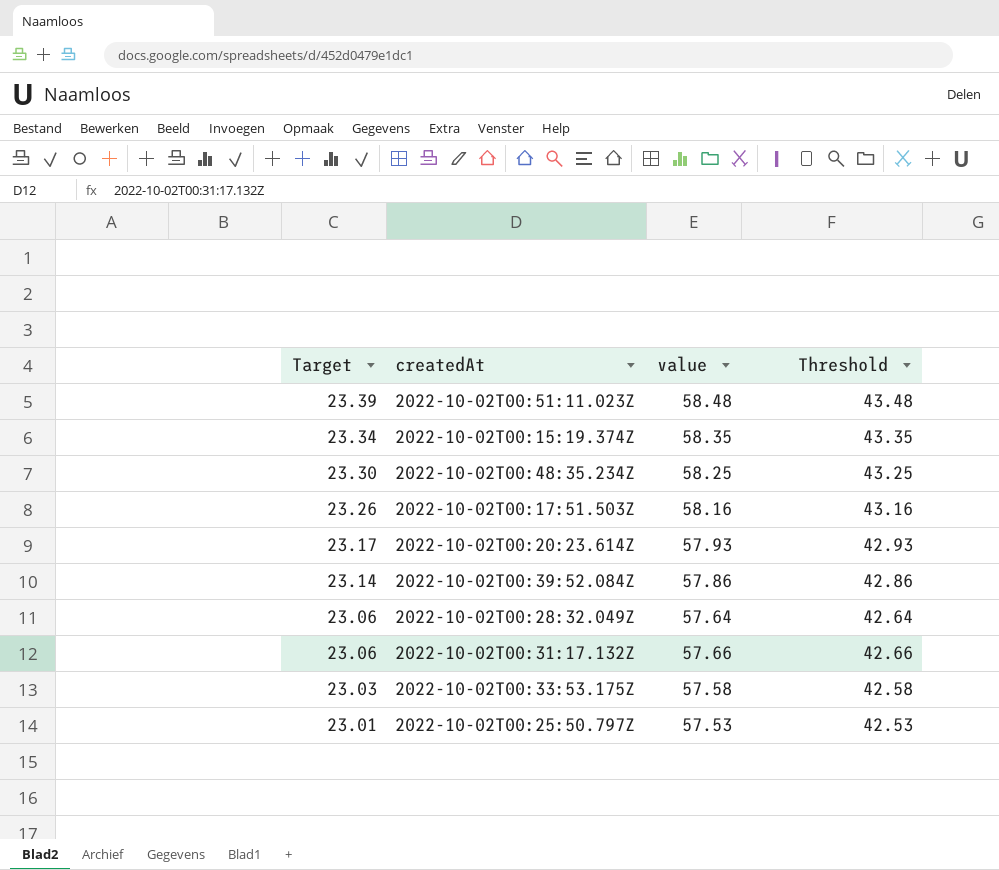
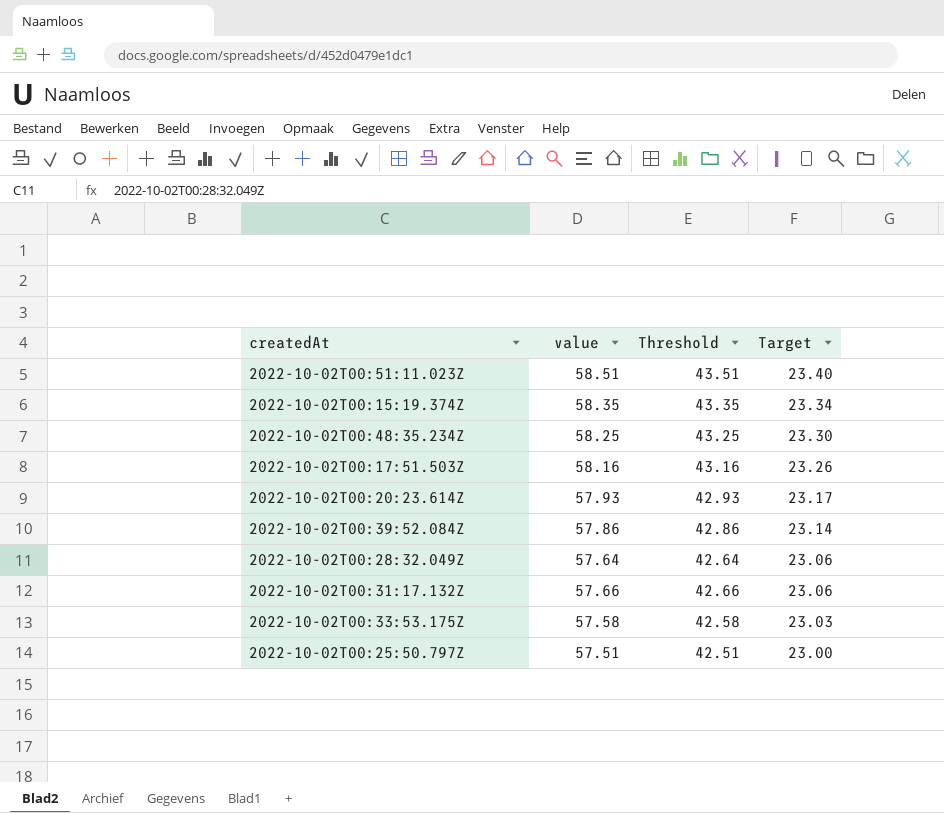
column Target | position: 1 -> 4
2022-10-02T00:51:11.023Z | value: 58.48 -> 58.51
2022-10-02T00:51:11.023Z | Threshold: 43.48 -> 43.51
2022-10-02T00:51:11.023Z | Target: 23.39 -> 23.40
2022-10-02T00:25:50.797Z | value: 57.53 -> 57.51
2022-10-02T00:25:50.797Z | Threshold: 42.53 -> 42.51
2022-10-02T00:25:50.797Z | Target: 23.01 -> 23.00

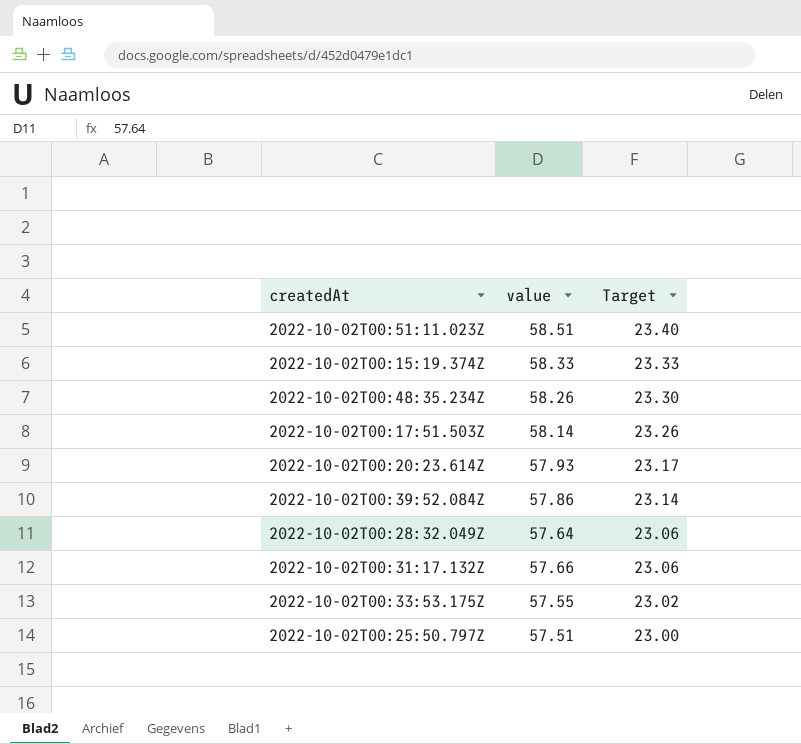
column Threshold | formula: [value] - 15 -> none
2022-10-02T00:15:19.374Z | value: 58.35 -> 58.33
2022-10-02T00:15:19.374Z | Target: 23.34 -> 23.33
2022-10-02T00:48:35.234Z | value: 58.25 -> 58.26
2022-10-02T00:17:51.503Z | value: 58.16 -> 58.14
2022-10-02T00:33:53.175Z | value: 57.58 -> 57.55
2022-10-02T00:33:53.175Z | Target: 23.03 -> 23.02

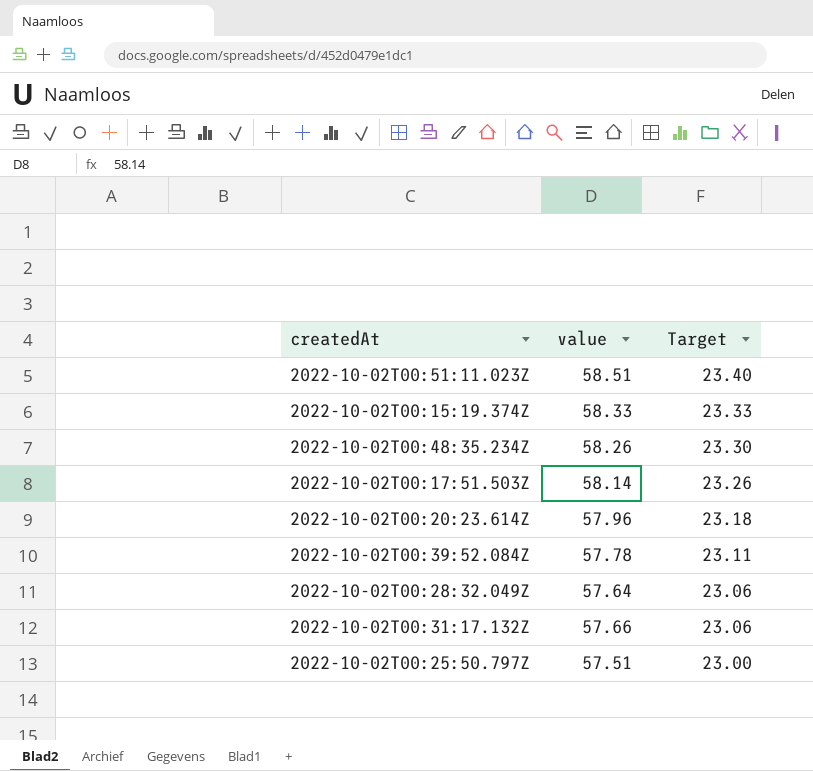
row 2022-10-02T00:33:53.175Z: 57.55 | 23.02 -> none
2022-10-02T00:20:23.614Z | value: 57.93 -> 57.96
2022-10-02T00:20:23.614Z | Target: 23.17 -> 23.18
2022-10-02T00:39:52.084Z | value: 57.86 -> 57.78
2022-10-02T00:39:52.084Z | Target: 23.14 -> 23.11

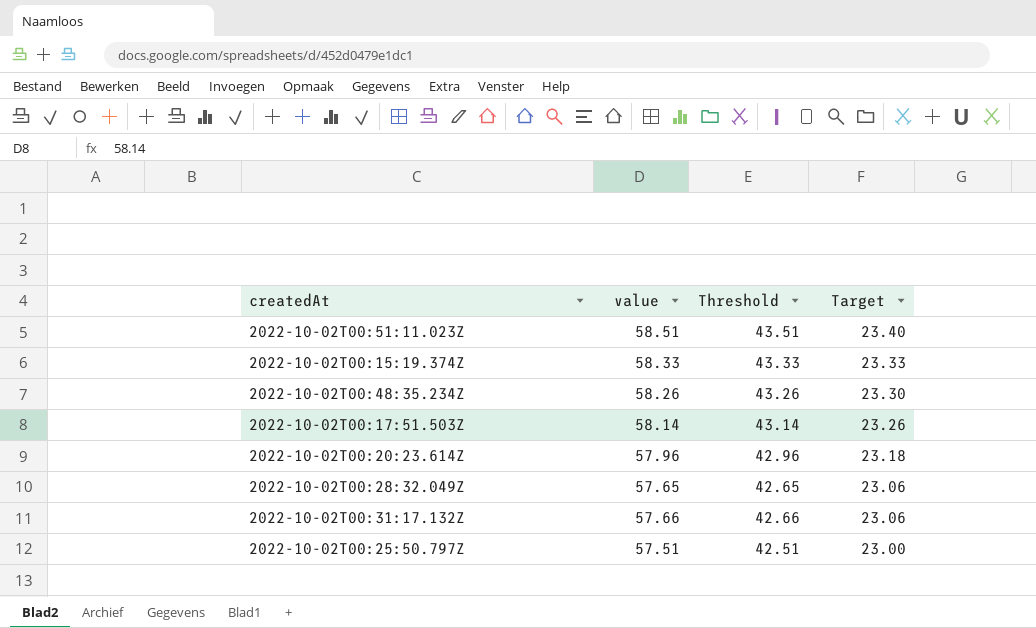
column Threshold | formula: none -> [value] - 15
row 2022-10-02T00:39:52.084Z: 57.78 | 23.11 -> none
2022-10-02T00:28:32.049Z | value: 57.64 -> 57.65

